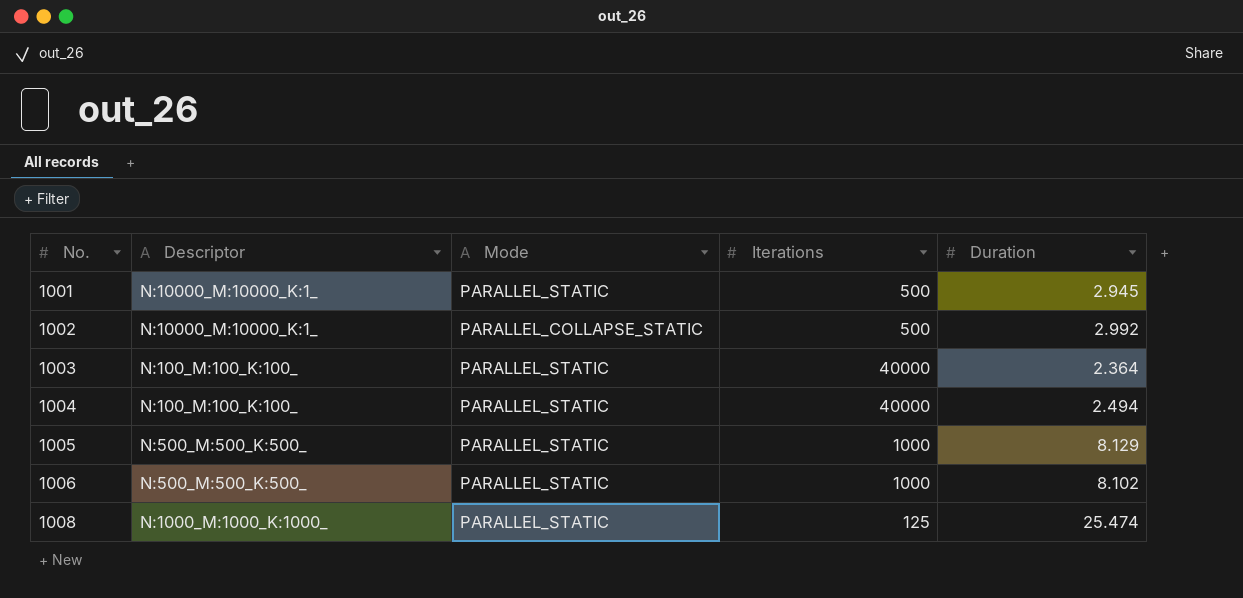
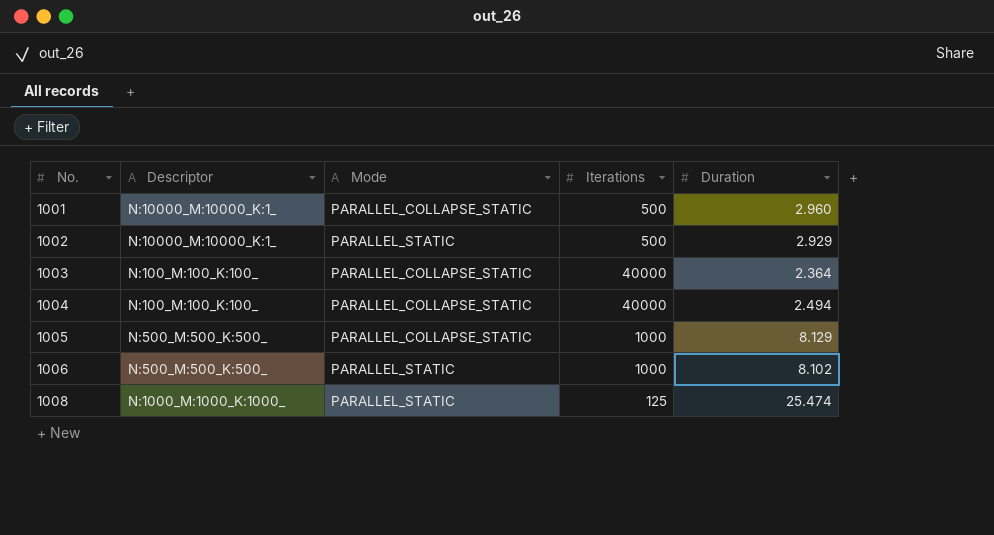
1001 | Mode: PARALLEL_STATIC -> PARALLEL_COLLAPSE_STATIC
1001 | Duration: 2.945 -> 2.960
1002 | Mode: PARALLEL_COLLAPSE_STATIC -> PARALLEL_STATIC
1002 | Duration: 2.992 -> 2.929
1003 | Mode: PARALLEL_STATIC -> PARALLEL_COLLAPSE_STATIC
1004 | Mode: PARALLEL_STATIC -> PARALLEL_COLLAPSE_STATIC
1005 | Mode: PARALLEL_STATIC -> PARALLEL_COLLAPSE_STATIC

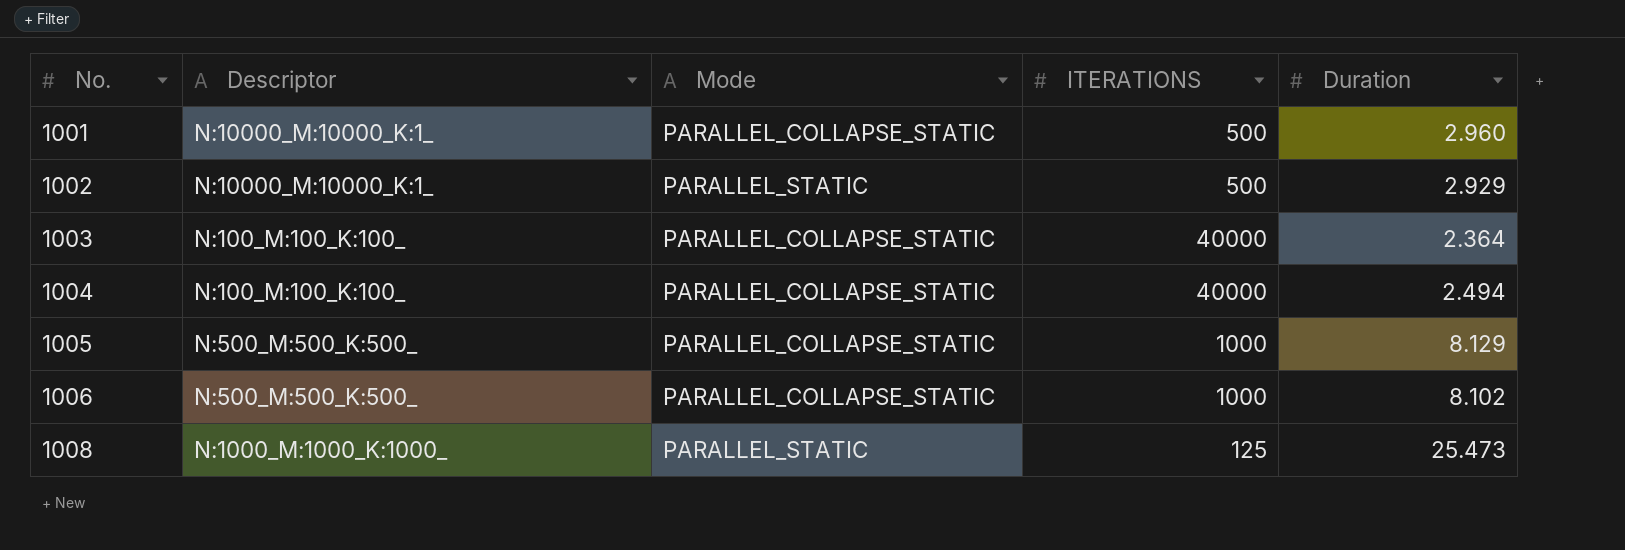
column name: Iterations -> ITERATIONS
1006 | Mode: PARALLEL_STATIC -> PARALLEL_COLLAPSE_STATIC
1008 | Duration: 25.474 -> 25.473

